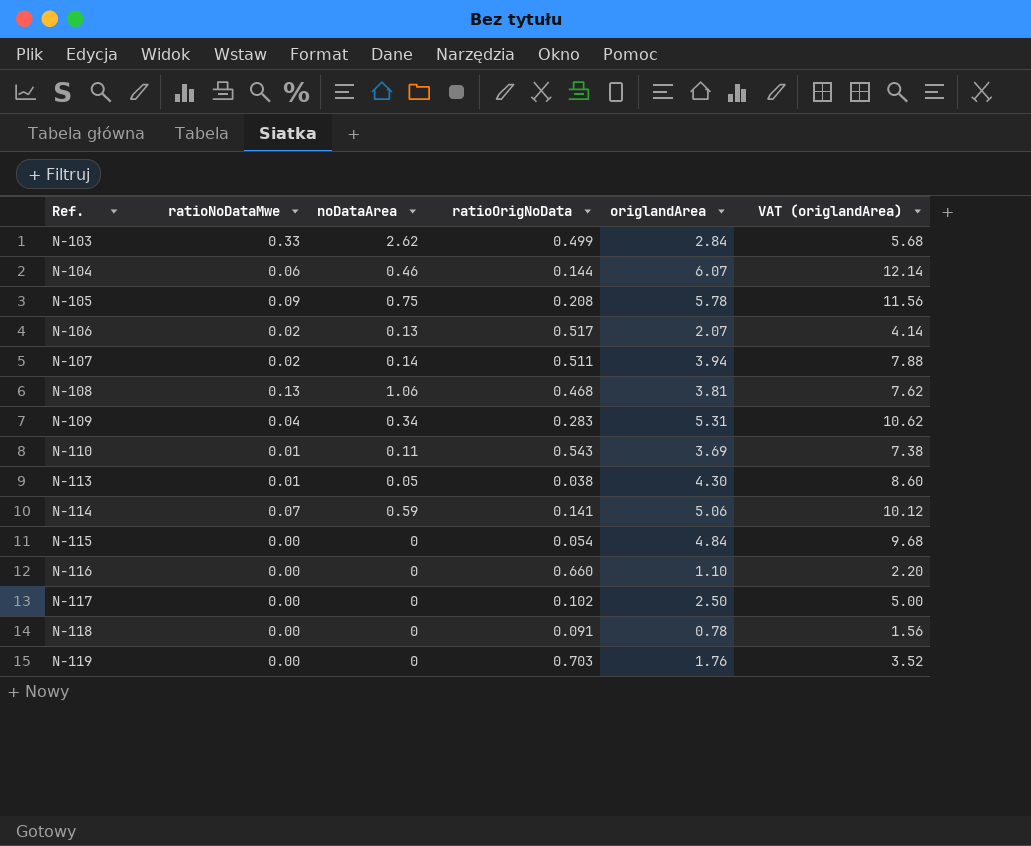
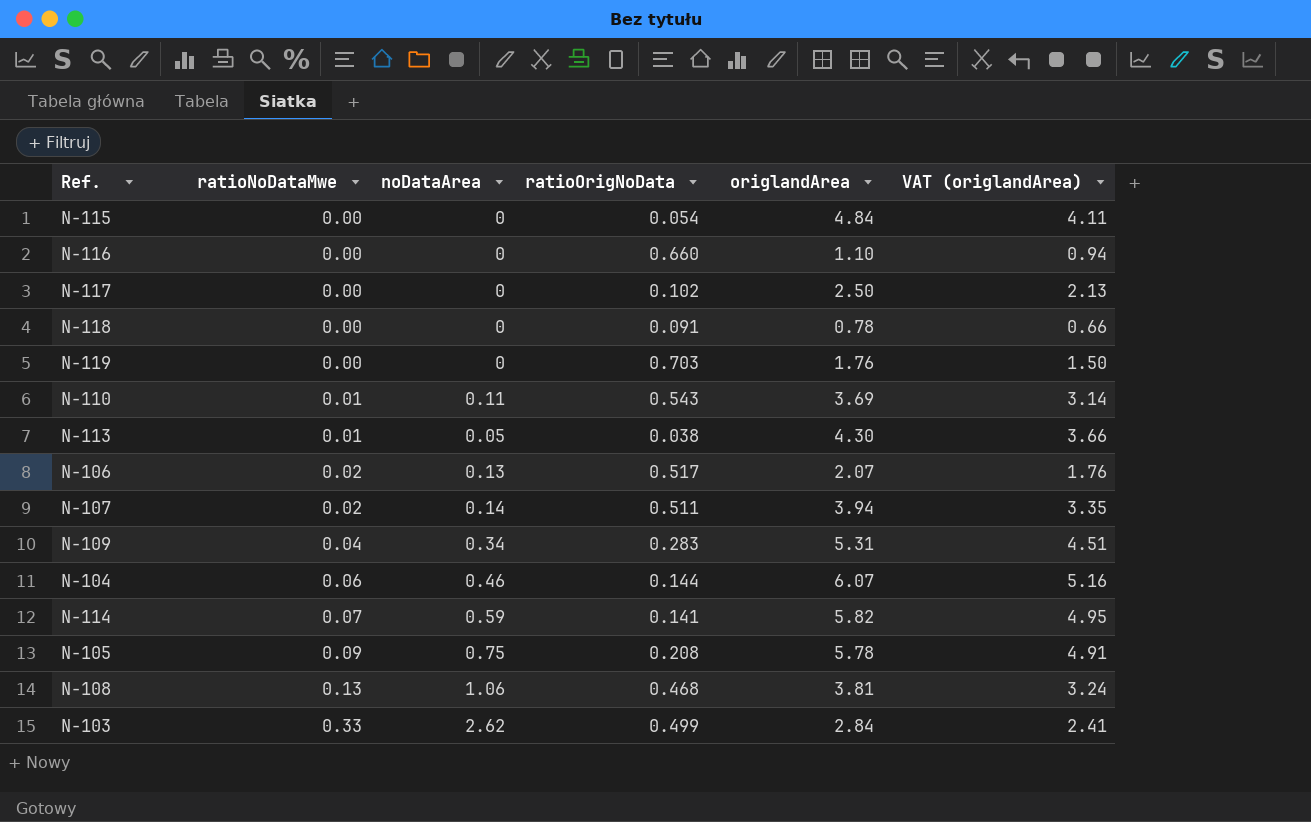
row order: Ref. ascending -> ratioNoDataMwe ascending
column VAT (origlandArea) | formula: [origlandArea] * 2 -> [origlandArea] * 0.85
N-114 | origlandArea: 5.06 -> 5.82

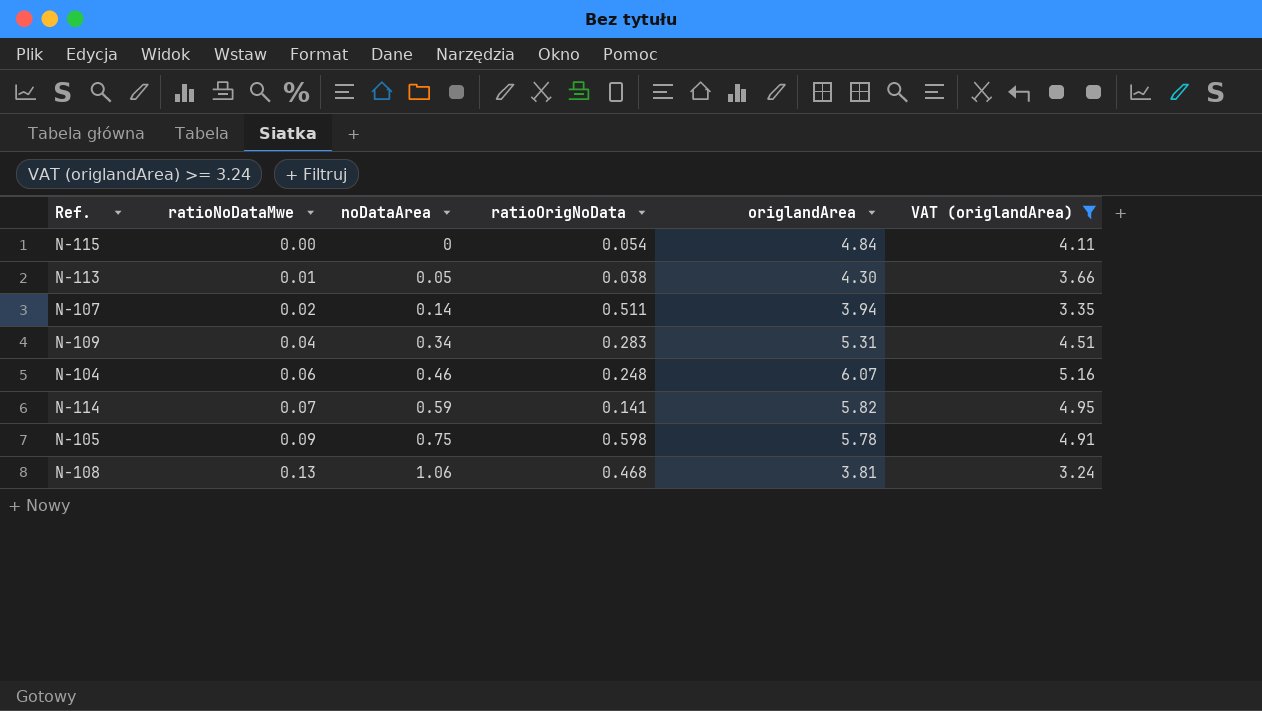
filter: none -> VAT (origlandArea) >= 3.24
N-104 | ratioOrigNoData: 0.144 -> 0.248
N-105 | ratioOrigNoData: 0.208 -> 0.598

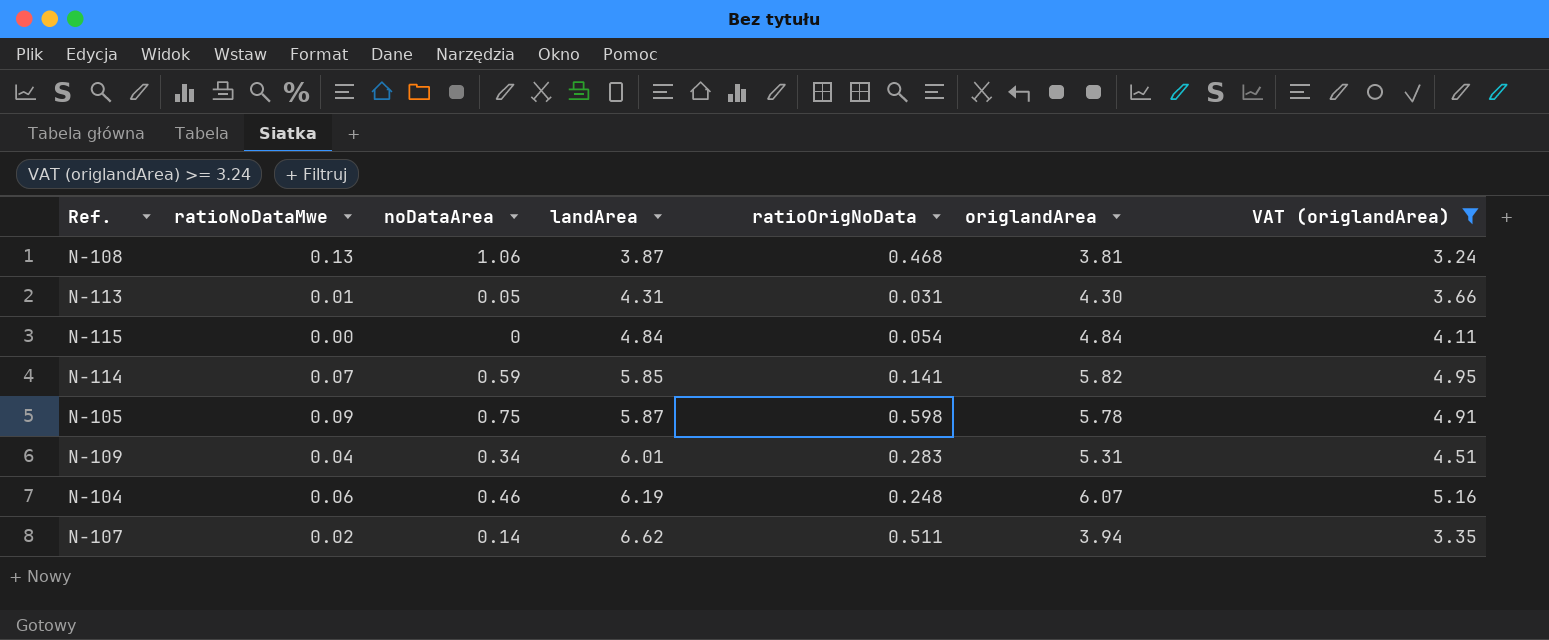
row order: ratioNoDataMwe ascending -> landArea ascending
column landArea | position: none -> 4
N-113 | ratioOrigNoData: 0.038 -> 0.031

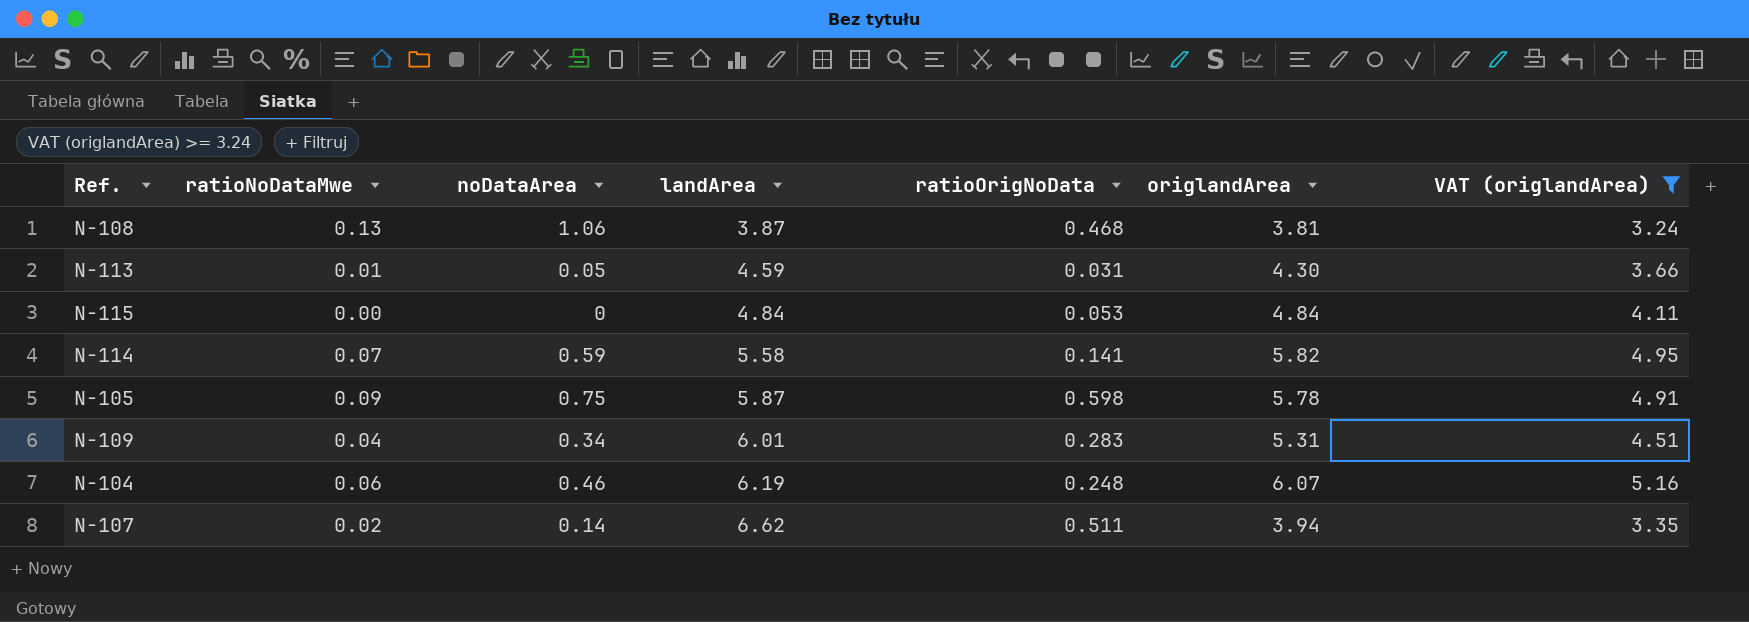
N-113 | landArea: 4.31 -> 4.59
N-115 | ratioOrigNoData: 0.054 -> 0.053
N-114 | landArea: 5.85 -> 5.58

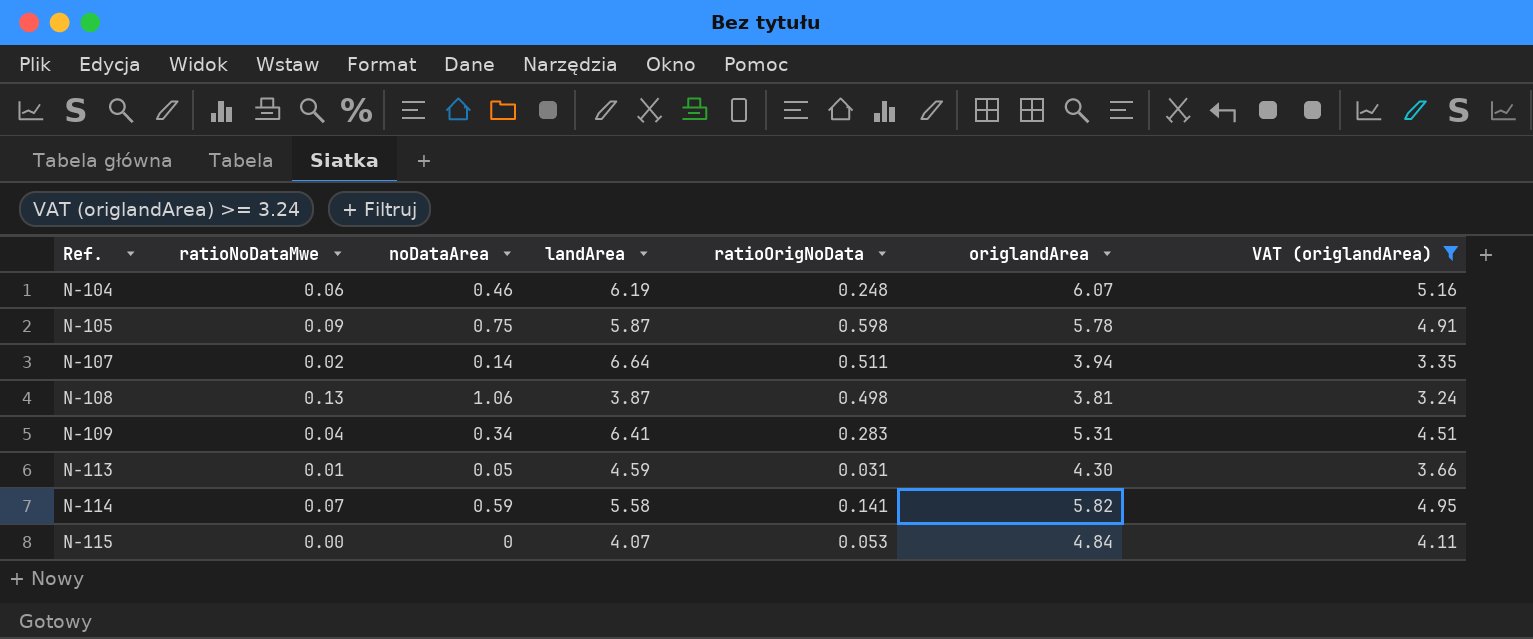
row order: landArea ascending -> Ref. ascending
N-107 | landArea: 6.62 -> 6.64
N-108 | ratioOrigNoData: 0.468 -> 0.498
N-109 | landArea: 6.01 -> 6.41
N-115 | landArea: 4.84 -> 4.07

